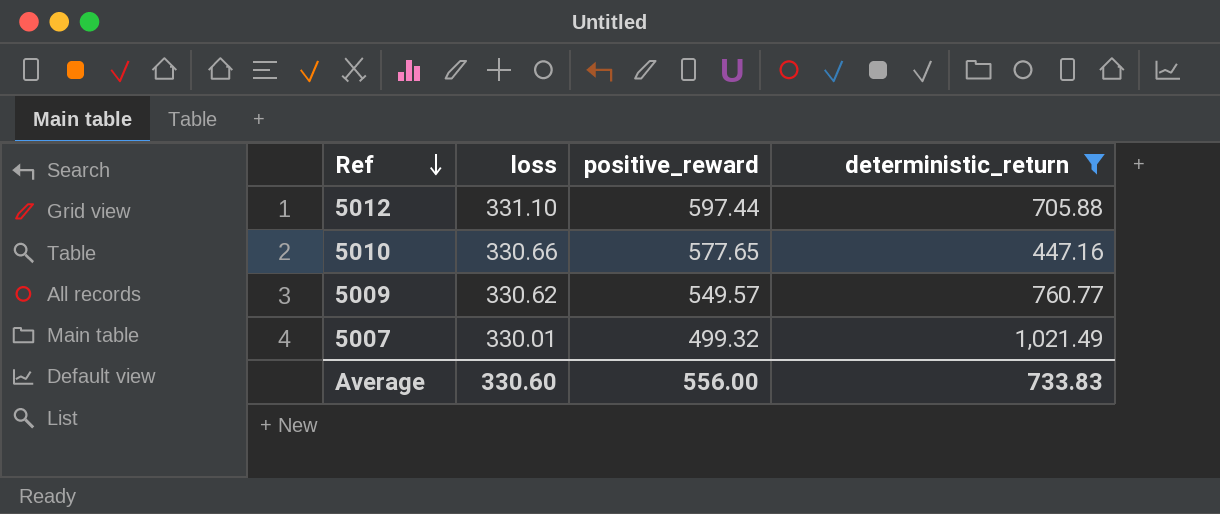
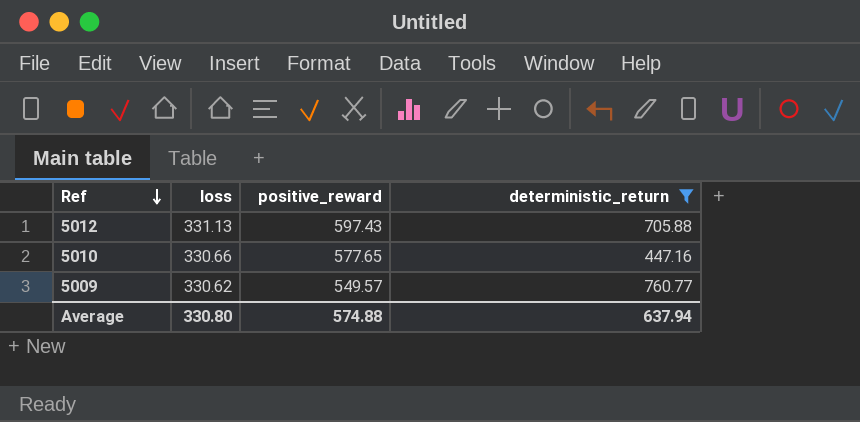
row 5007: 330.01 | 499.32 | 1,021.49 -> none
5012 | loss: 331.10 -> 331.13
5012 | positive_reward: 597.44 -> 597.43
Average | loss: 330.60 -> 330.80
Average | positive_reward: 556.00 -> 574.88
Average | deterministic_return: 733.83 -> 637.94

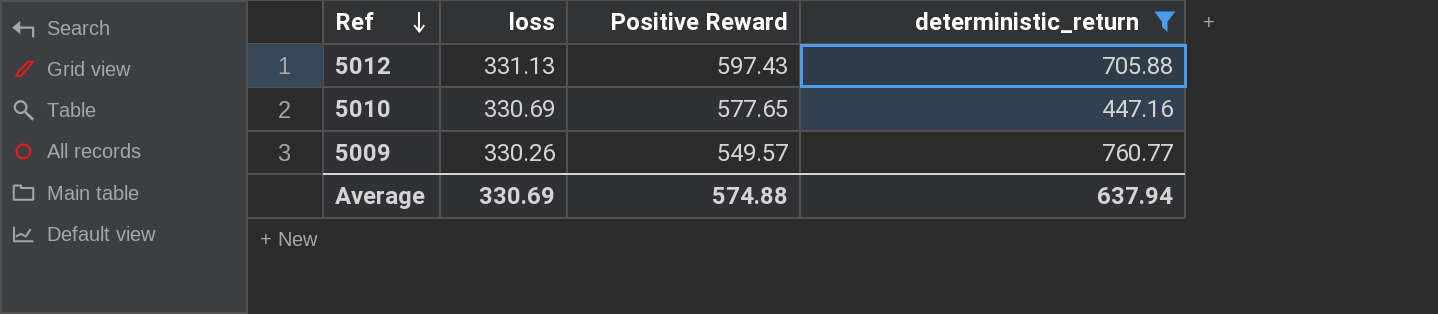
column name: positive_reward -> Positive Reward
5010 | loss: 330.66 -> 330.69
5009 | loss: 330.62 -> 330.26
Average | loss: 330.80 -> 330.69

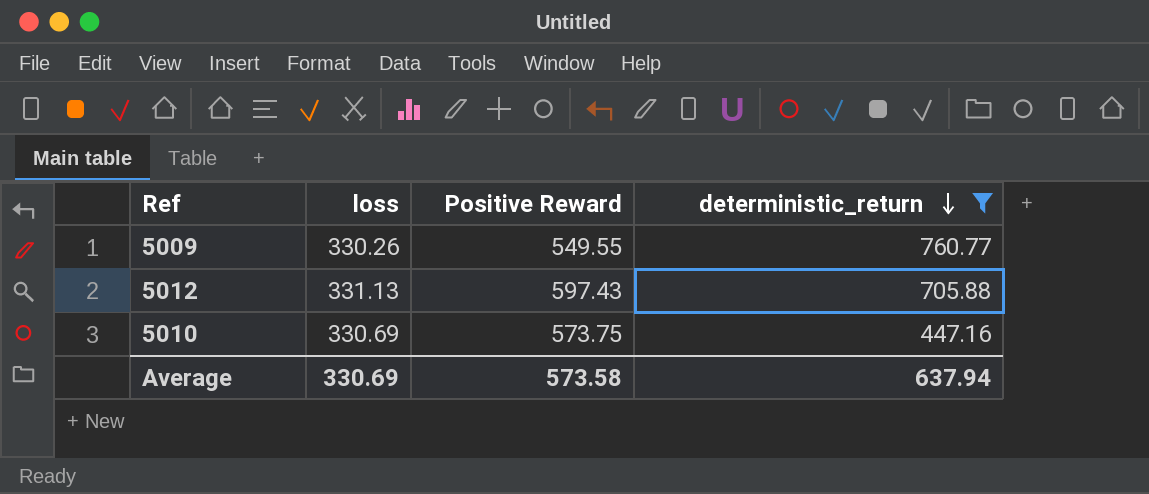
row order: Ref descending -> deterministic_return descending
5009 | Positive Reward: 549.57 -> 549.55
5010 | Positive Reward: 577.65 -> 573.75
Average | Positive Reward: 574.88 -> 573.58

